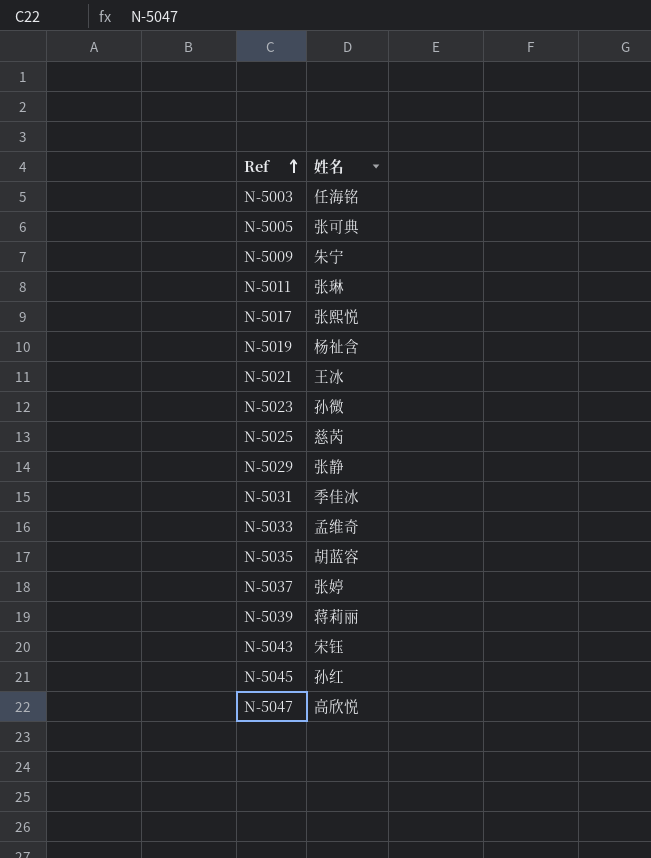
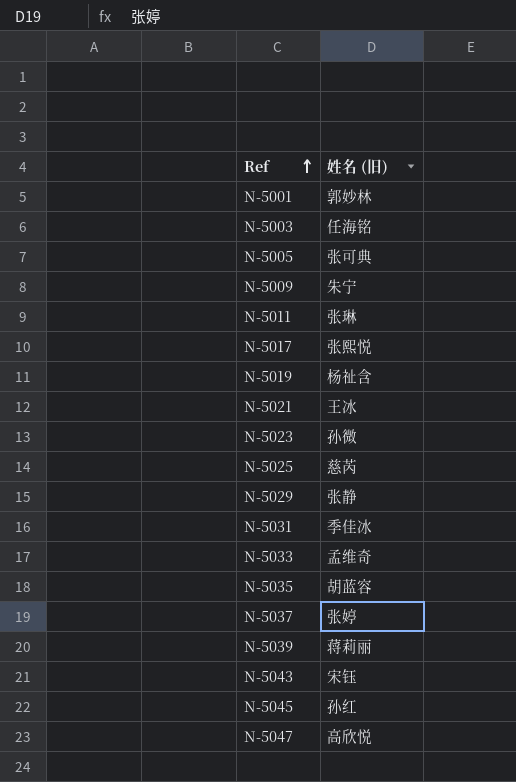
column name: 姓名 -> 姓名 (旧)
row N-5001: none -> 郭妙林

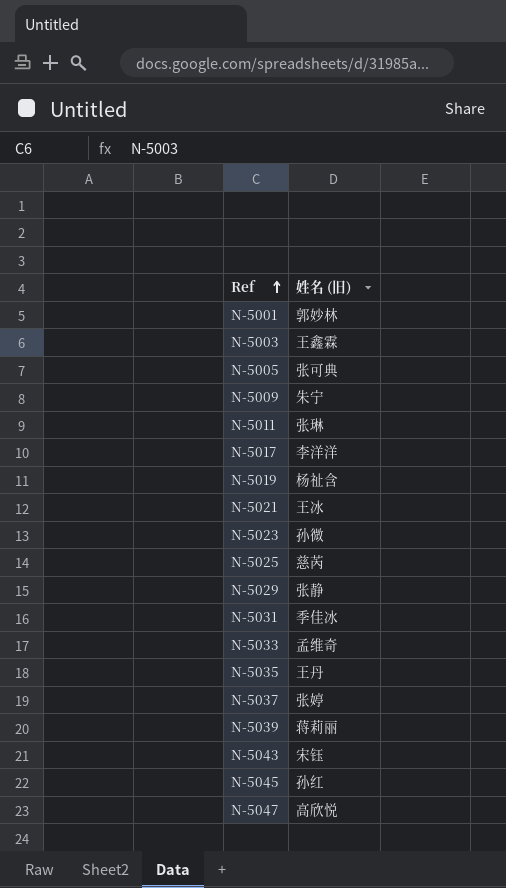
N-5003 | 姓名 (旧): 任海铭 -> 王鑫霖
N-5017 | 姓名 (旧): 张熙悦 -> 李洋洋
N-5035 | 姓名 (旧): 胡蓝容 -> 王丹

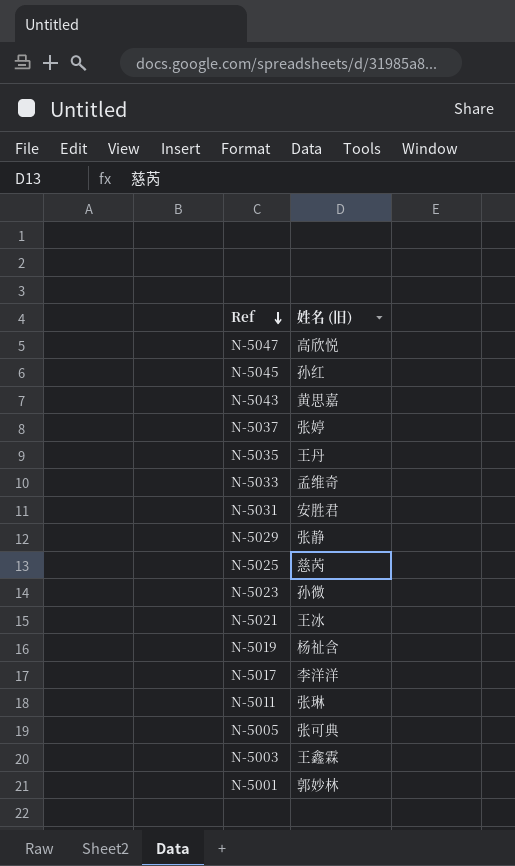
row order: Ref ascending -> Ref descending
row N-5009: 朱宁 -> none
row N-5039: 蒋莉丽 -> none
N-5043 | 姓名 (旧): 宋钰 -> 黄思嘉
N-5031 | 姓名 (旧): 季佳冰 -> 安胜君

